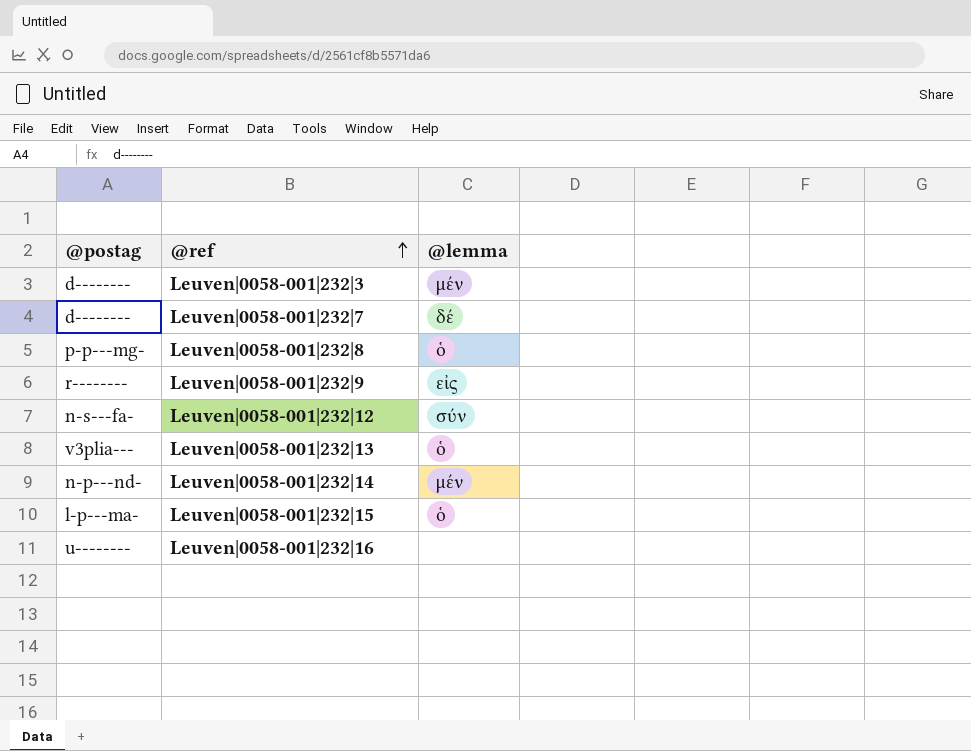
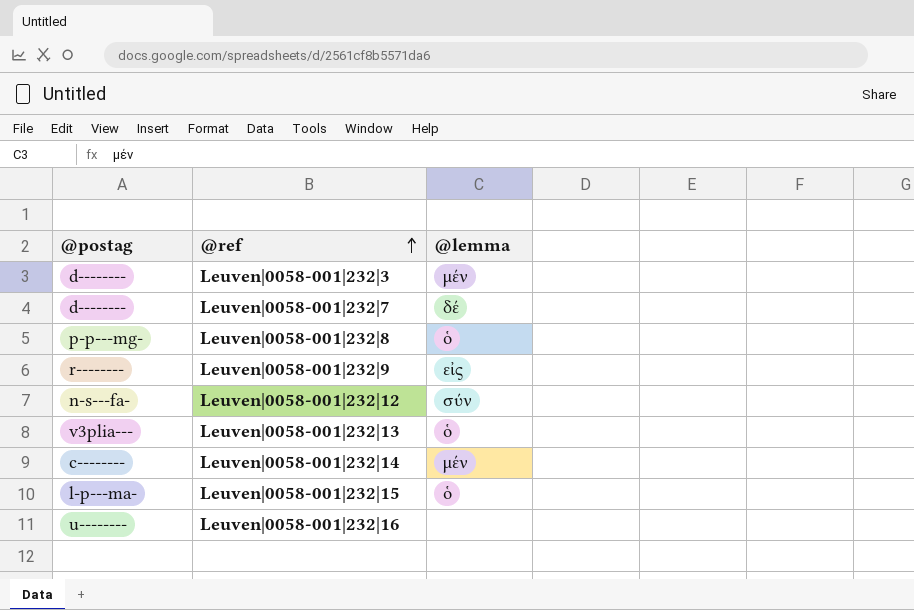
Leuven|0058-001|232|14 | @postag: n-p---nd- -> c--------

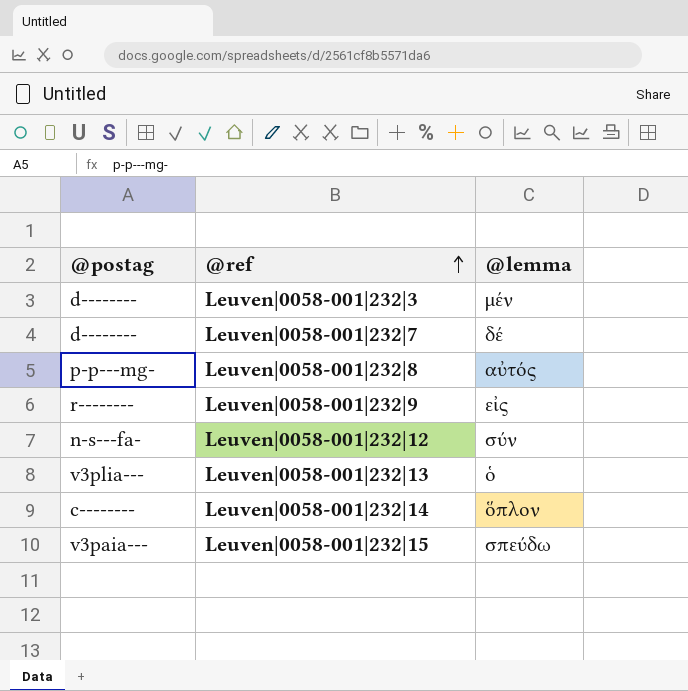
row Leuven|0058-001|232|16: u-------- | none -> none
Leuven|0058-001|232|8 | @lemma: ὁ -> αὐτός
Leuven|0058-001|232|14 | @lemma: μέν -> ὅπλον
Leuven|0058-001|232|15 | @postag: l-p---ma- -> v3paia---
Leuven|0058-001|232|15 | @lemma: ὁ -> σπεύδω

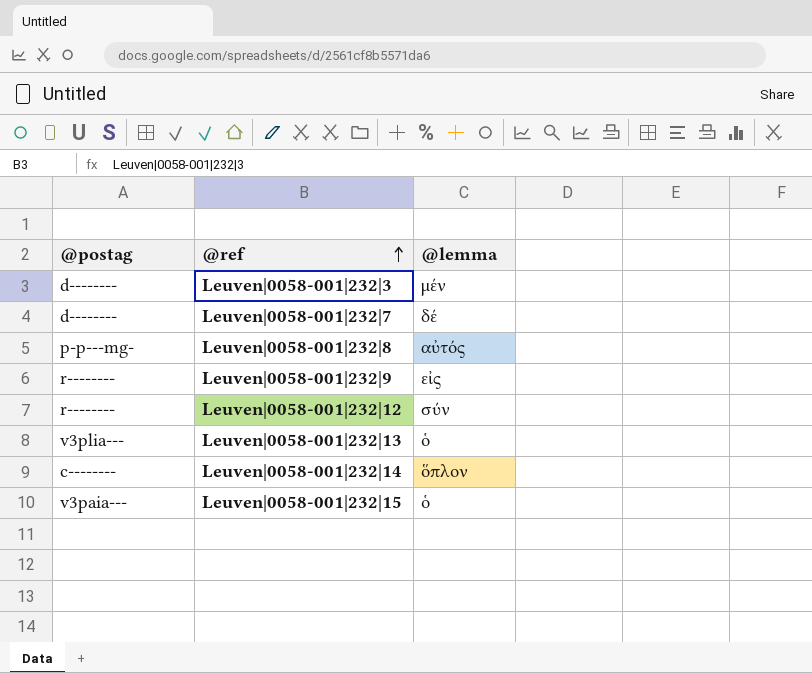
Leuven|0058-001|232|12 | @postag: n-s---fa- -> r--------
Leuven|0058-001|232|15 | @lemma: σπεύδω -> ὁ

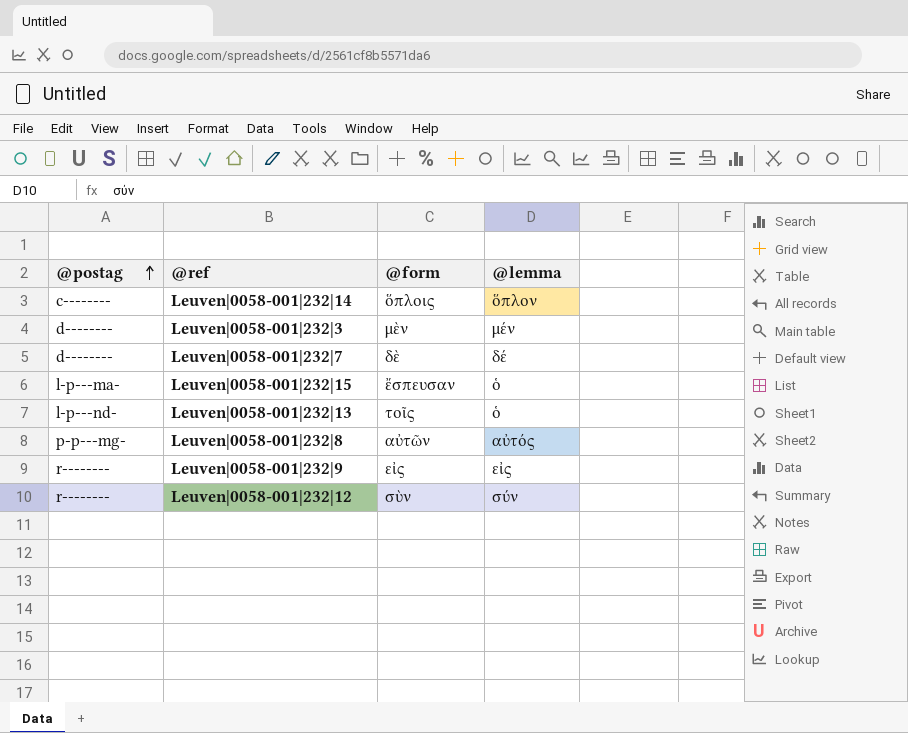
row order: @ref ascending -> @postag ascending
column @form | position: none -> 3
Leuven|0058-001|232|15 | @postag: v3paia--- -> l-p---ma-
Leuven|0058-001|232|13 | @postag: v3plia--- -> l-p---nd-

